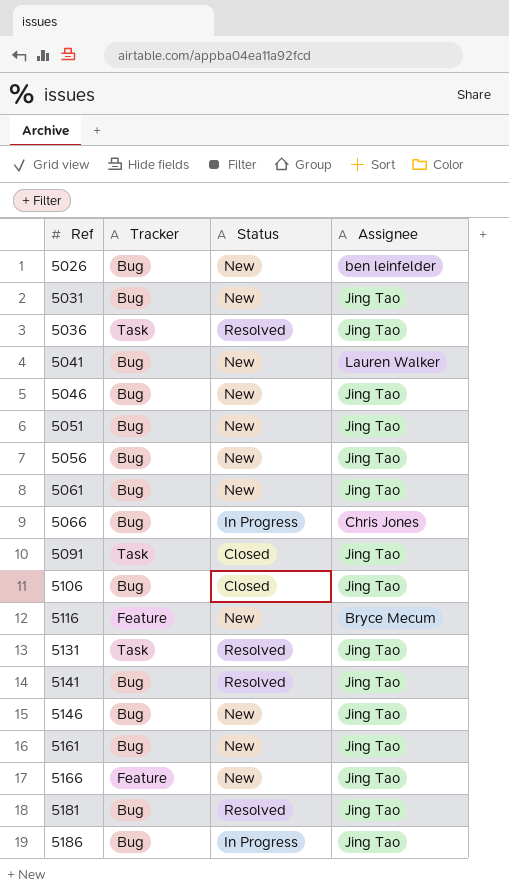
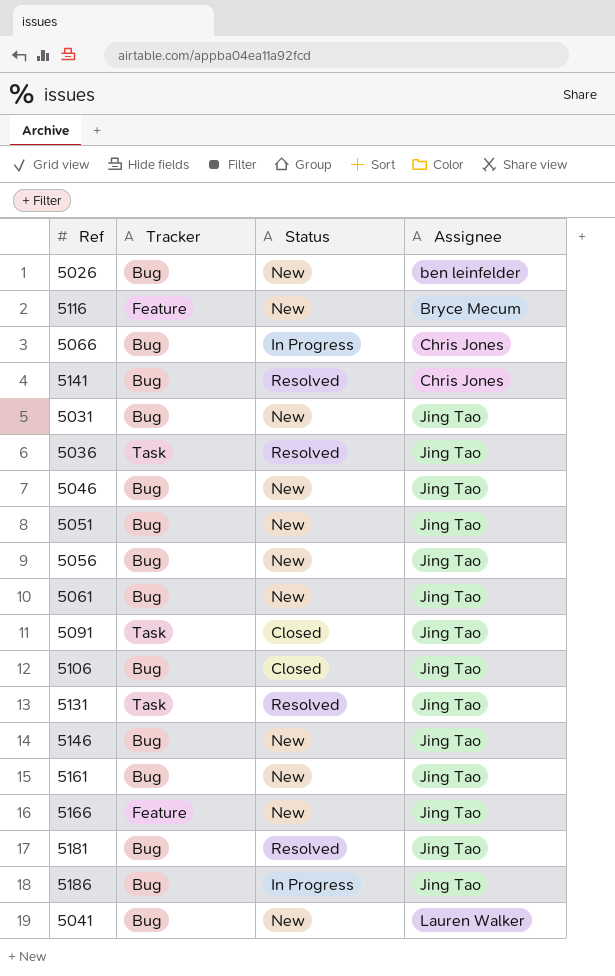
row order: Ref ascending -> Assignee ascending
5141 | Assignee: Jing Tao -> Chris Jones

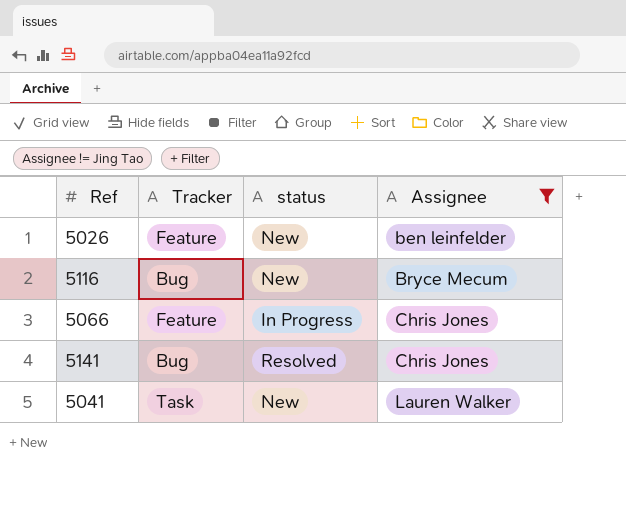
filter: none -> Assignee != Jing Tao
column name: Status -> status
5026 | Tracker: Bug -> Feature
5116 | Tracker: Feature -> Bug
5066 | Tracker: Bug -> Feature
5041 | Tracker: Bug -> Task

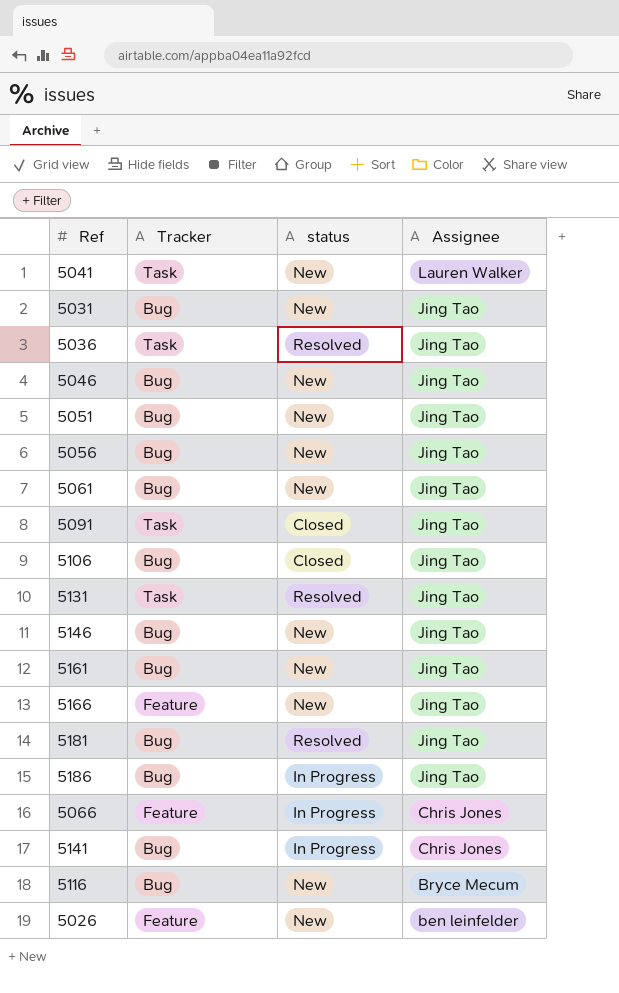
filter: Assignee != Jing Tao -> none
row order: Assignee ascending -> Assignee descending
5141 | status: Resolved -> In Progress

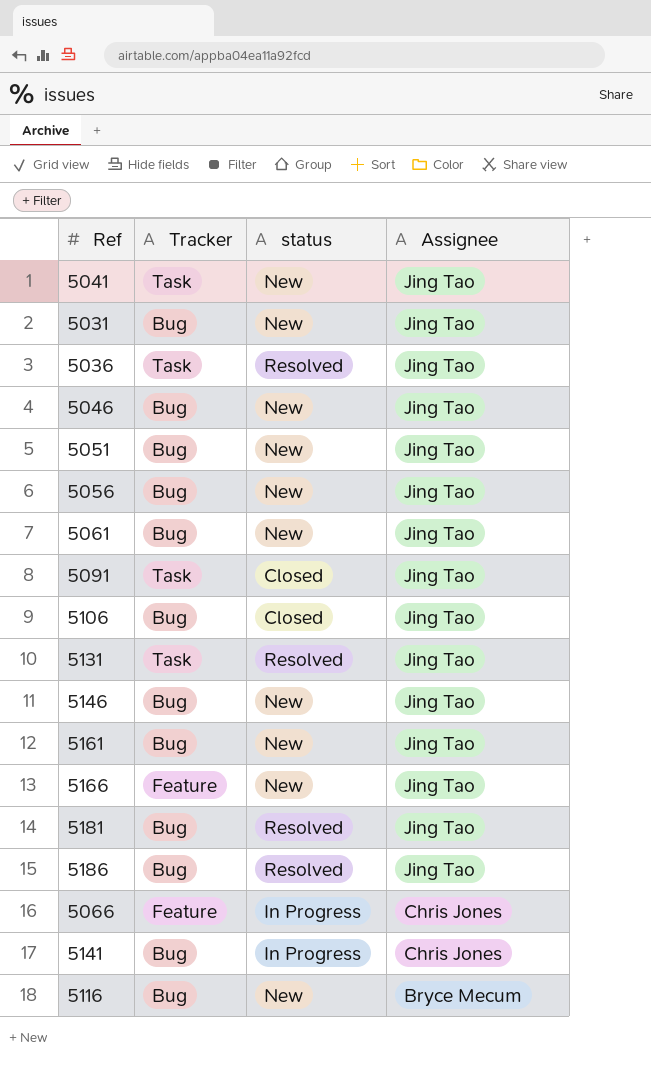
row 5026: Feature | New | ben leinfelder -> none
5041 | Assignee: Lauren Walker -> Jing Tao
5186 | status: In Progress -> Resolved

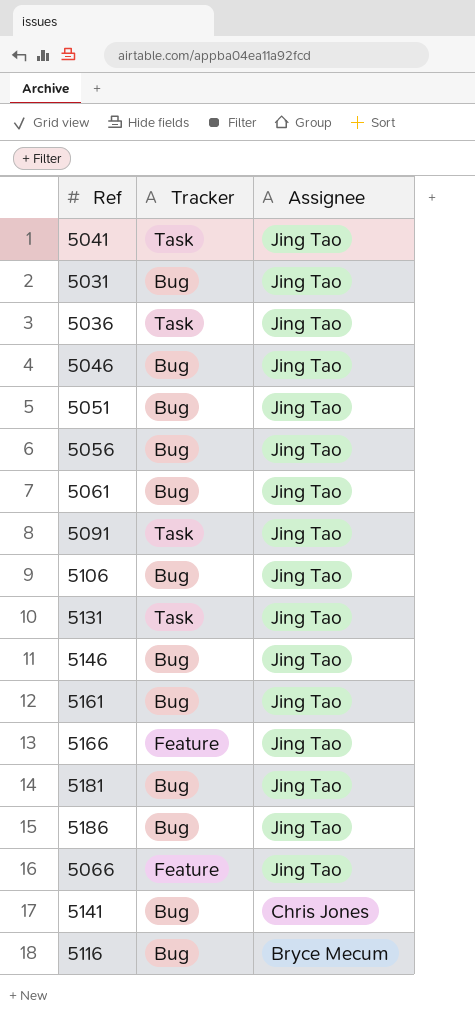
column status | position: 3 -> none
5066 | Assignee: Chris Jones -> Jing Tao

